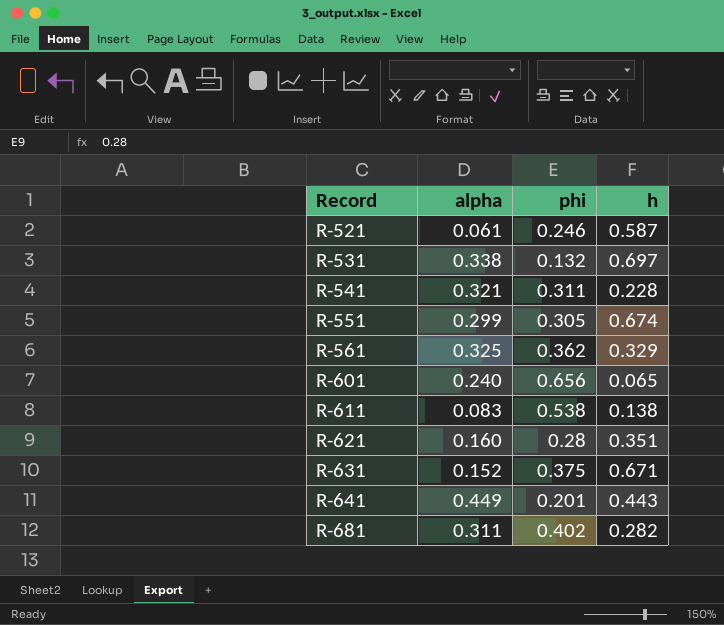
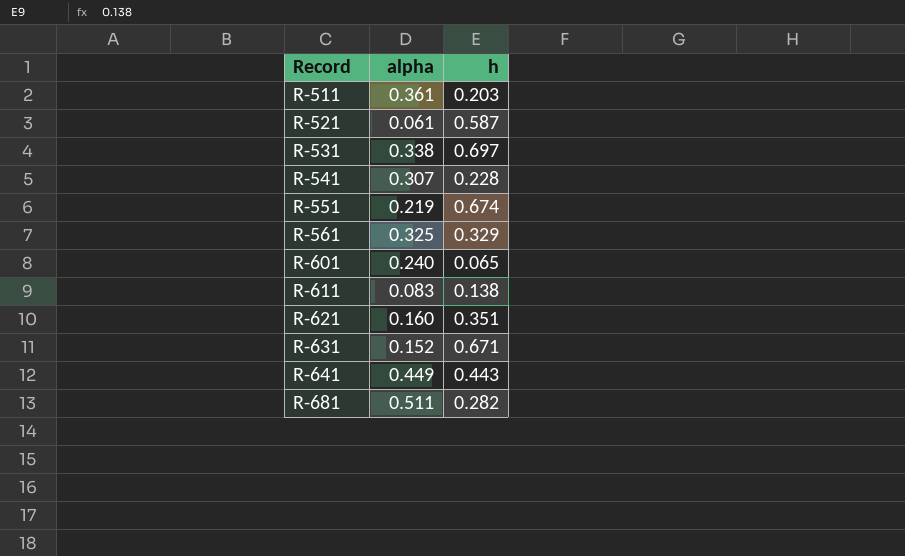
column phi | position: 3 -> none
row R-511: none -> 0.361 | 0.203
R-541 | alpha: 0.321 -> 0.307
R-551 | alpha: 0.299 -> 0.219
R-681 | alpha: 0.311 -> 0.511

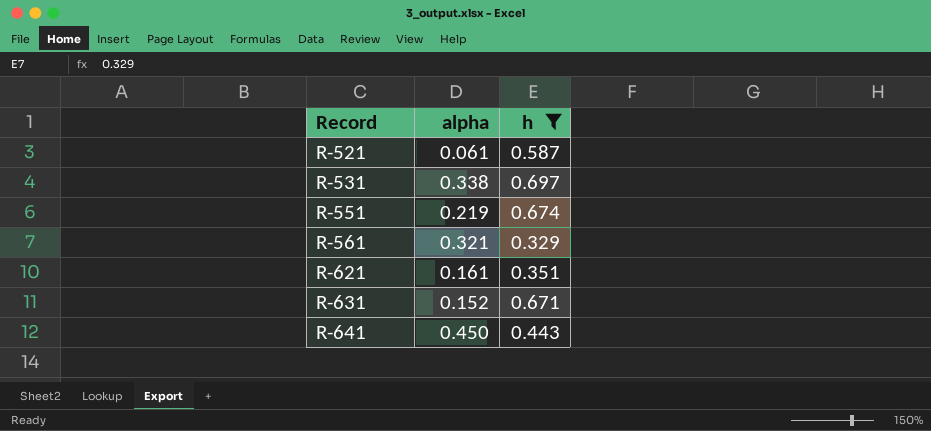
filter: none -> h >= 0.329
R-561 | alpha: 0.325 -> 0.321
R-621 | alpha: 0.160 -> 0.161
R-641 | alpha: 0.449 -> 0.450

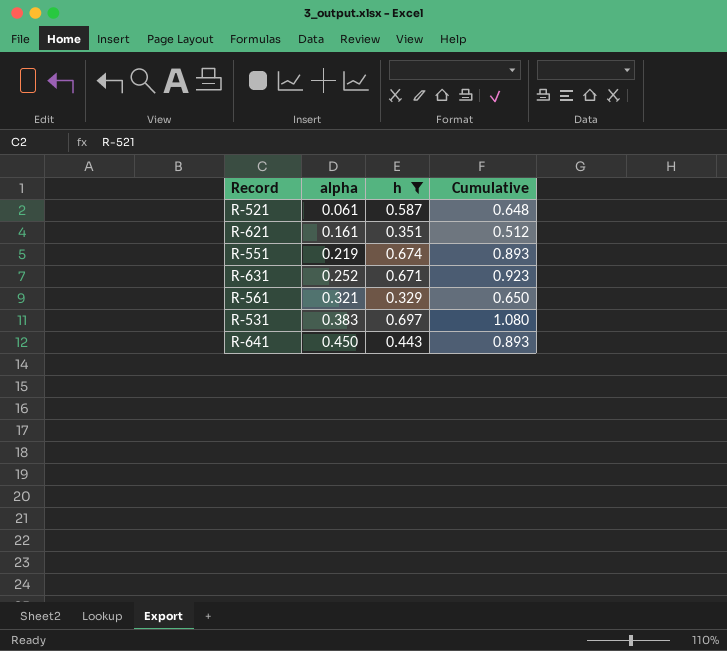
row order: Record ascending -> alpha ascending
column Cumulative | formula: none -> [alpha] + [h]
R-631 | alpha: 0.152 -> 0.252
R-531 | alpha: 0.338 -> 0.383

